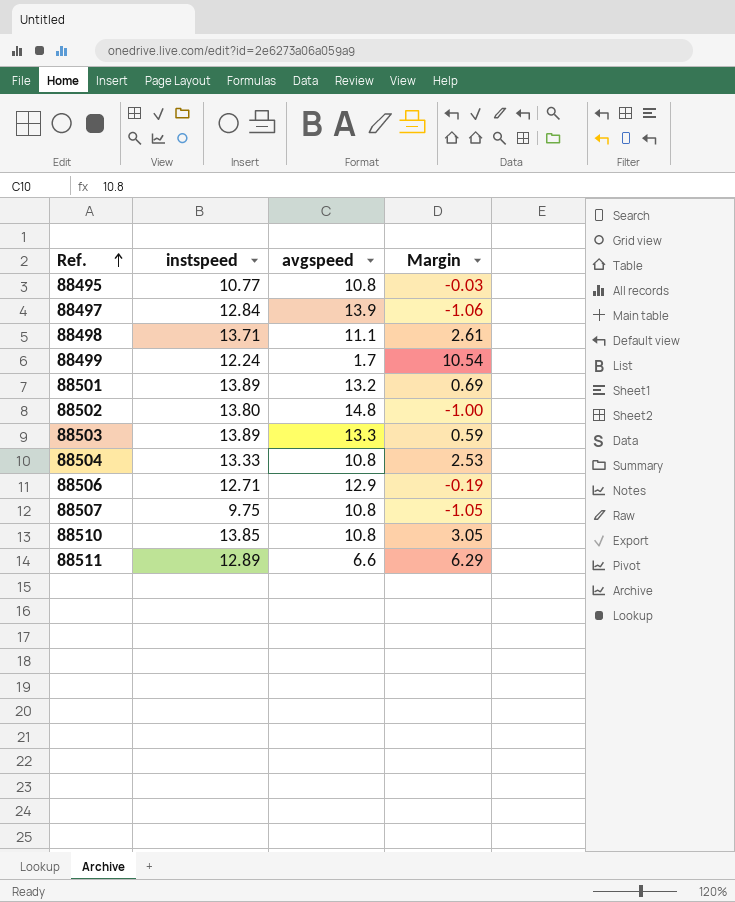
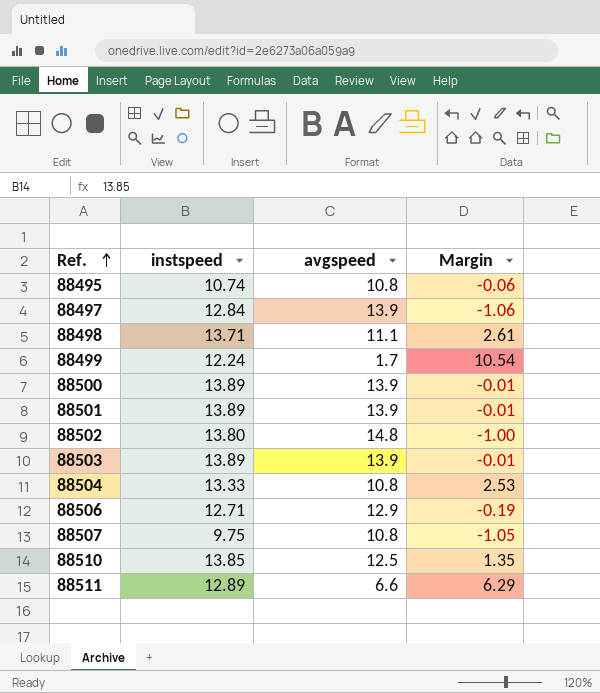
88495 | instspeed: 10.77 -> 10.74
88495 | Margin: -0.03 -> -0.06
row 88500: none -> 13.89 | 13.9 | -0.01
88501 | avgspeed: 13.2 -> 13.9
88501 | Margin: 0.69 -> -0.01
88503 | avgspeed: 13.3 -> 13.9
88503 | Margin: 0.59 -> -0.01
88510 | avgspeed: 10.8 -> 12.5
88510 | Margin: 3.05 -> 1.35

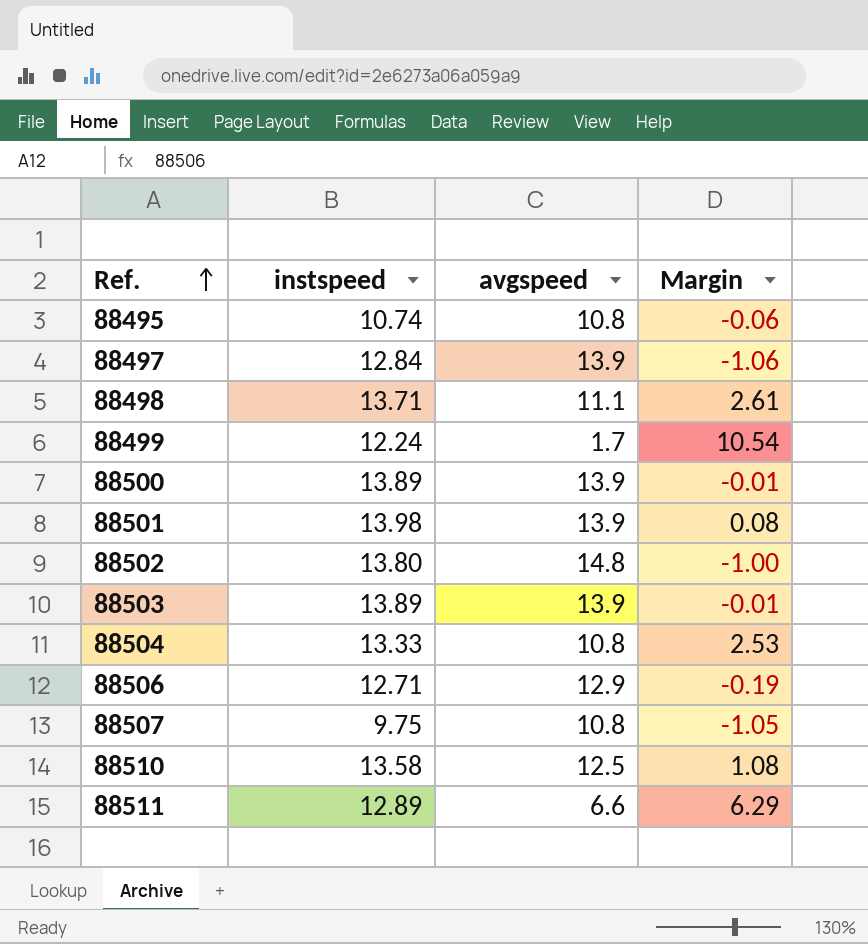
88501 | instspeed: 13.89 -> 13.98
88501 | Margin: -0.01 -> 0.08
88510 | instspeed: 13.85 -> 13.58
88510 | Margin: 1.35 -> 1.08

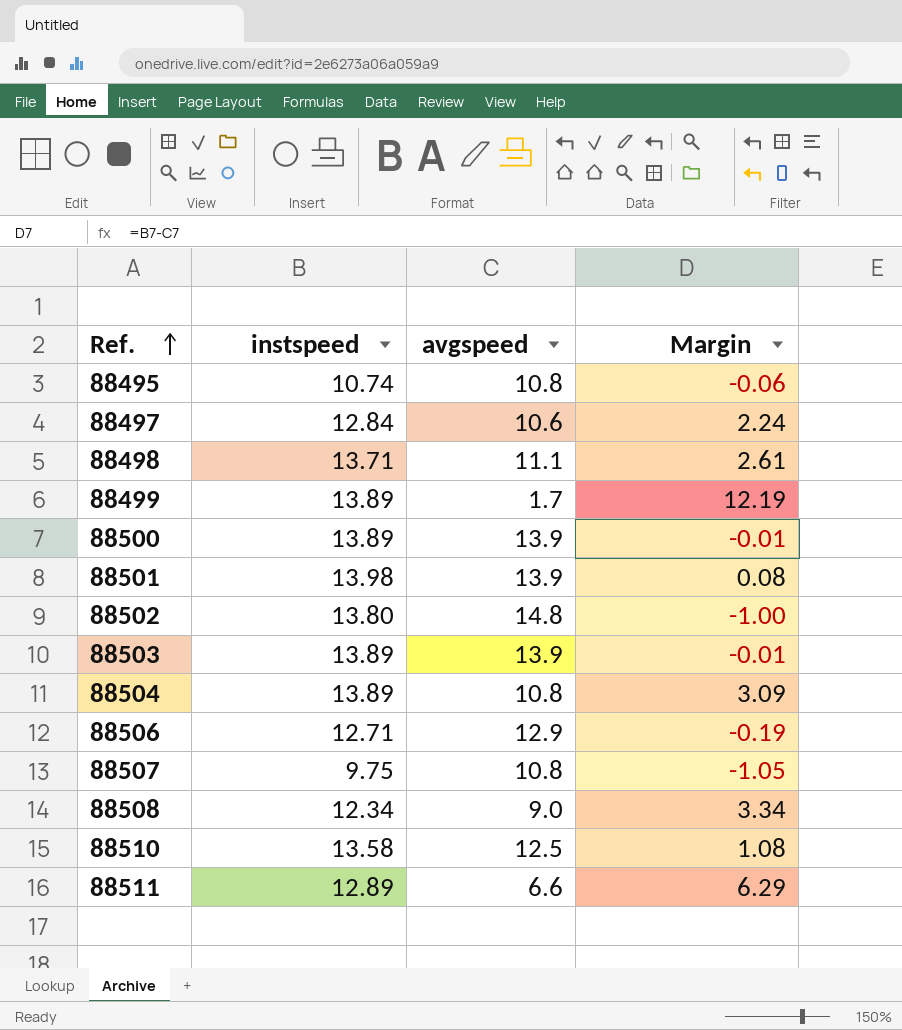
88497 | avgspeed: 13.9 -> 10.6
88497 | Margin: -1.06 -> 2.24
88499 | instspeed: 12.24 -> 13.89
88499 | Margin: 10.54 -> 12.19
88504 | instspeed: 13.33 -> 13.89
88504 | Margin: 2.53 -> 3.09
row 88508: none -> 12.34 | 9.0 | 3.34

